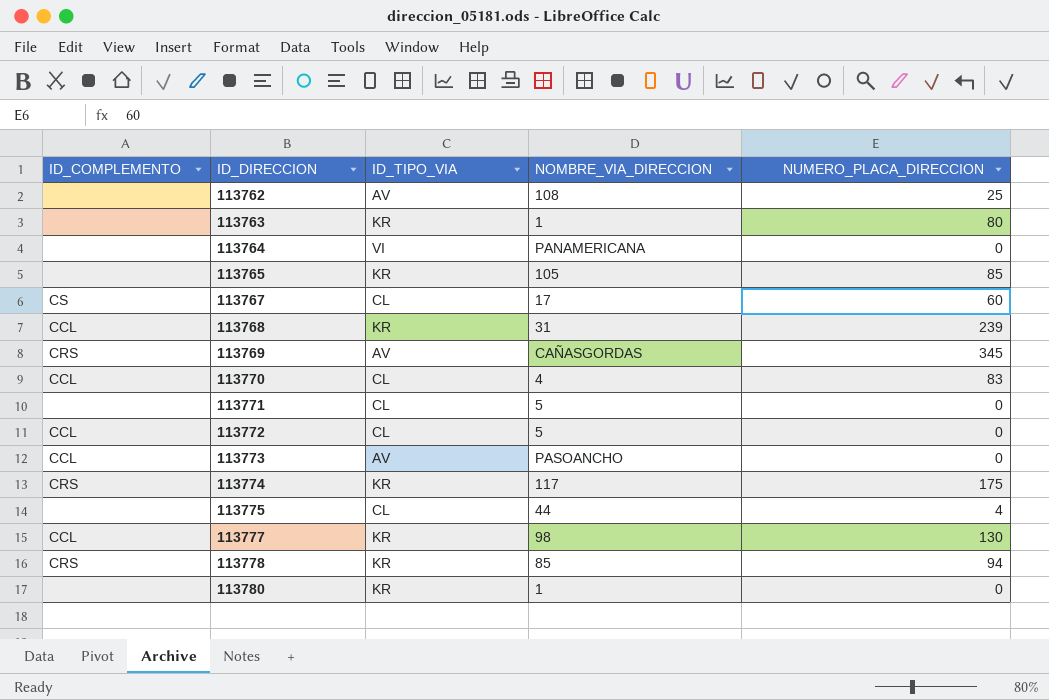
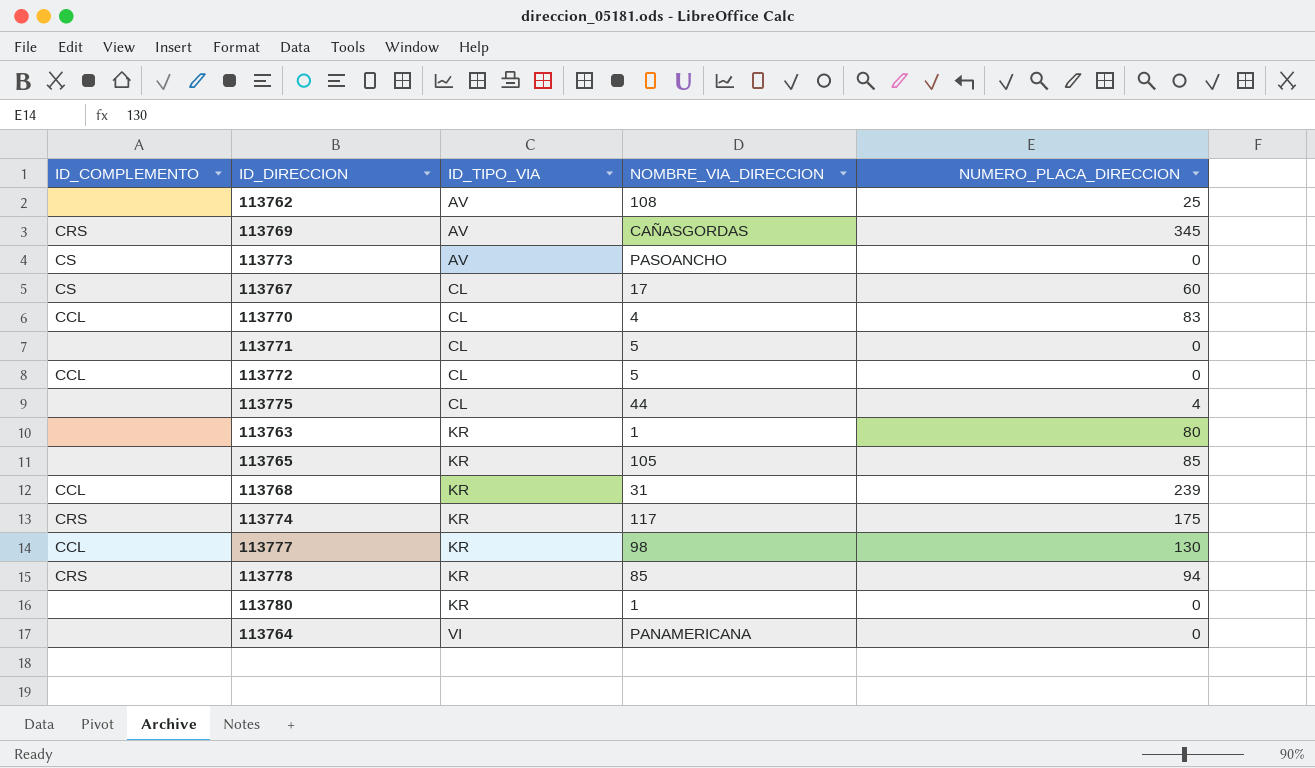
row order: ID_DIRECCION ascending -> ID_TIPO_VIA ascending
113773 | ID_COMPLEMENTO: CCL -> CS

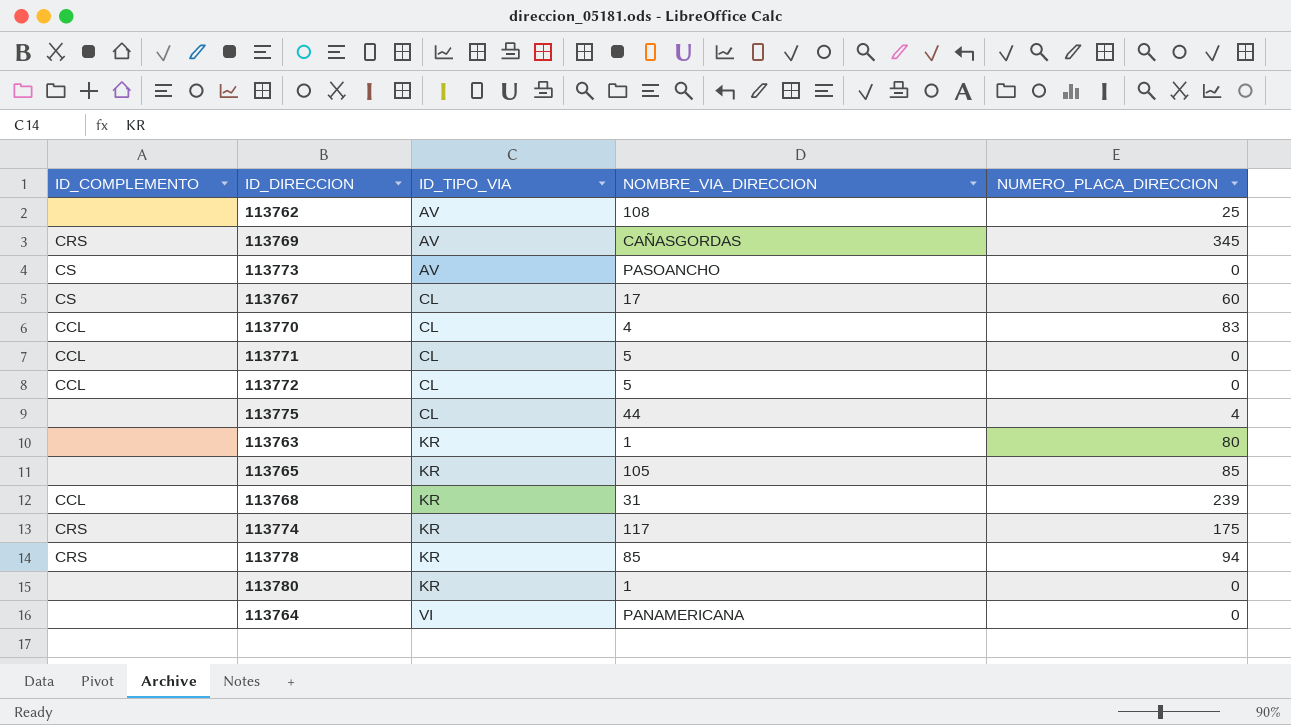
row 113777: CCL | KR | 98 | 130 -> none
113771 | ID_COMPLEMENTO: none -> CCL

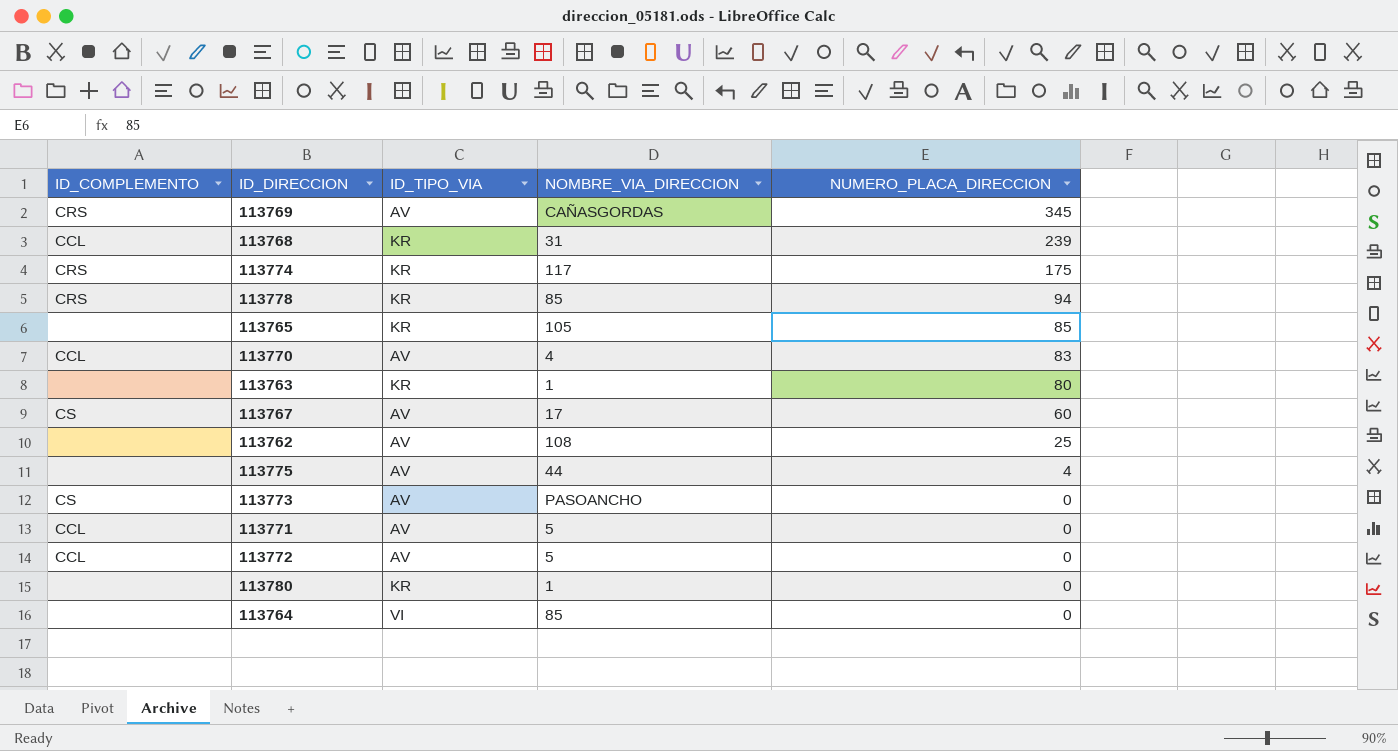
row order: ID_TIPO_VIA ascending -> NUMERO_PLACA_DIRECCION descending
113770 | ID_TIPO_VIA: CL -> AV
113767 | ID_TIPO_VIA: CL -> AV
113775 | ID_TIPO_VIA: CL -> AV
113771 | ID_TIPO_VIA: CL -> AV
113772 | ID_TIPO_VIA: CL -> AV
113764 | NOMBRE_VIA_DIRECCION: PANAMERICANA -> 85

